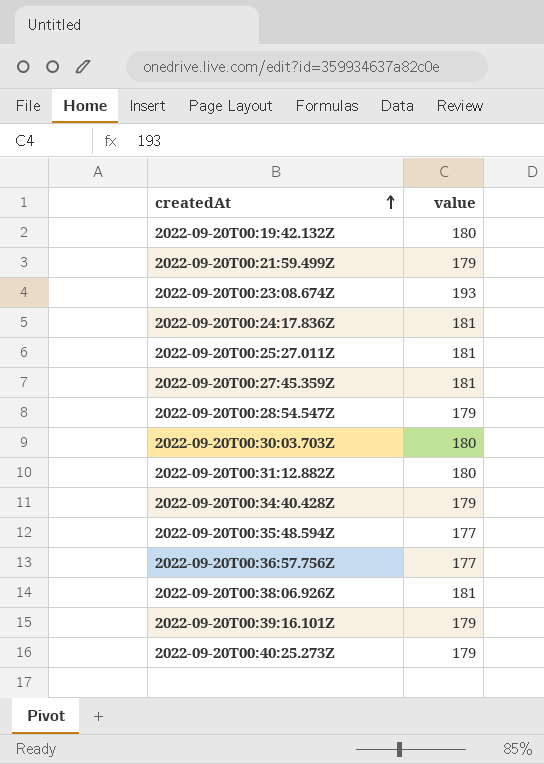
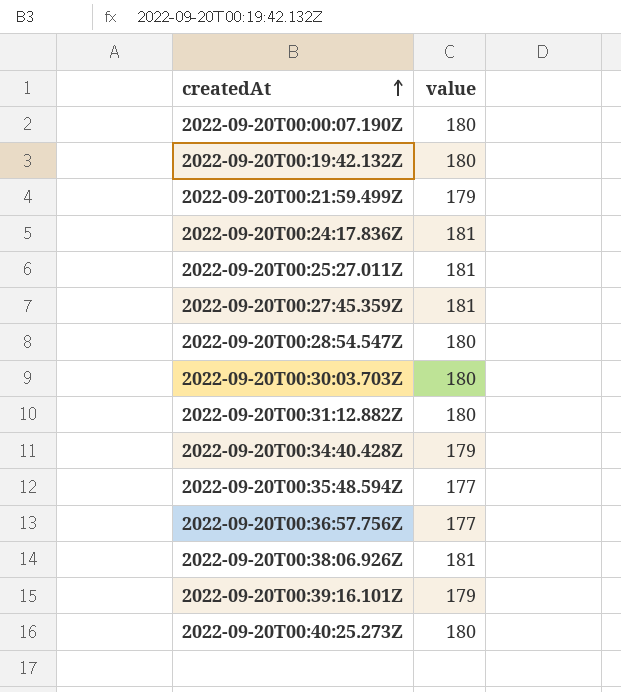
row 2022-09-20T00:23:08.674Z: 193 -> none
row 2022-09-20T00:00:07.190Z: none -> 180
2022-09-20T00:28:54.547Z | value: 179 -> 180
2022-09-20T00:40:25.273Z | value: 179 -> 180

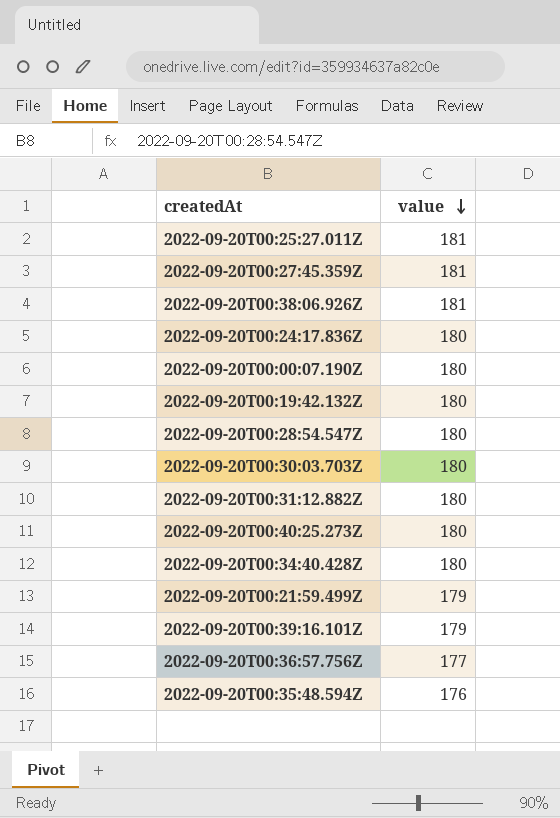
row order: createdAt ascending -> value descending
2022-09-20T00:24:17.836Z | value: 181 -> 180
2022-09-20T00:34:40.428Z | value: 179 -> 180
2022-09-20T00:35:48.594Z | value: 177 -> 176

